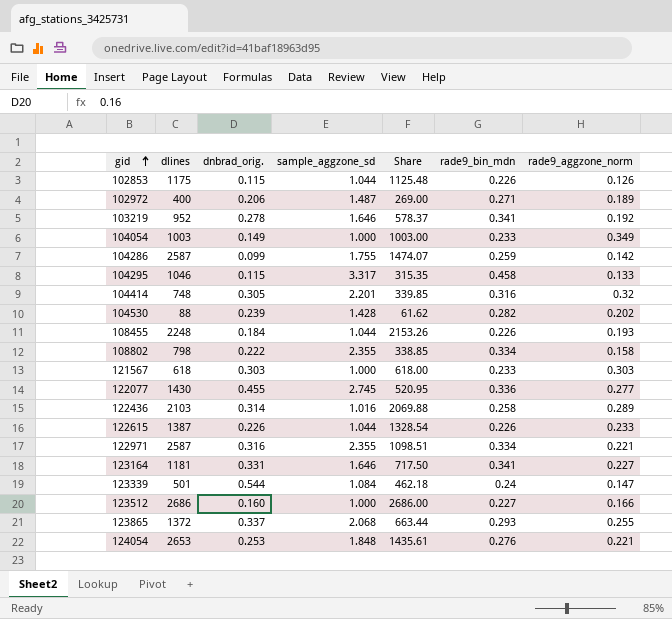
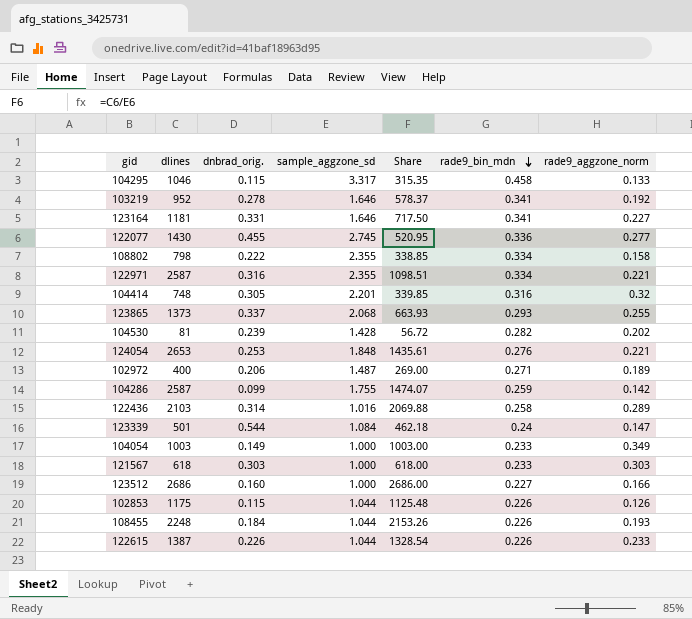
row order: gid ascending -> rade9_bin_mdn descending
123865 | dlines: 1372 -> 1373
123865 | Share: 663.44 -> 663.93
104530 | dlines: 88 -> 81
104530 | Share: 61.62 -> 56.72

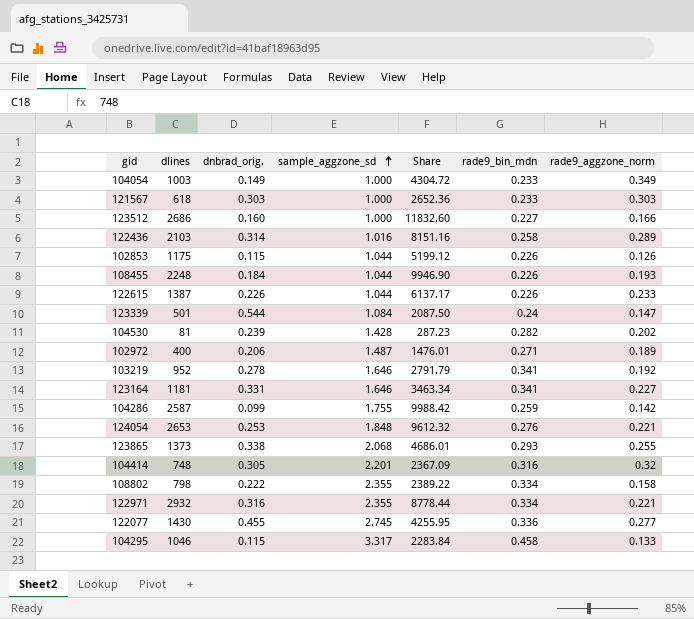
row order: rade9_bin_mdn descending -> sample_aggzone_sd ascending
column Share | formula: [dlines] / [sample_aggzone_sd] -> [dlines] / [rade9_bin_mdn]
123865 | dnbrad_orig.: 0.337 -> 0.338
122971 | dlines: 2587 -> 2932

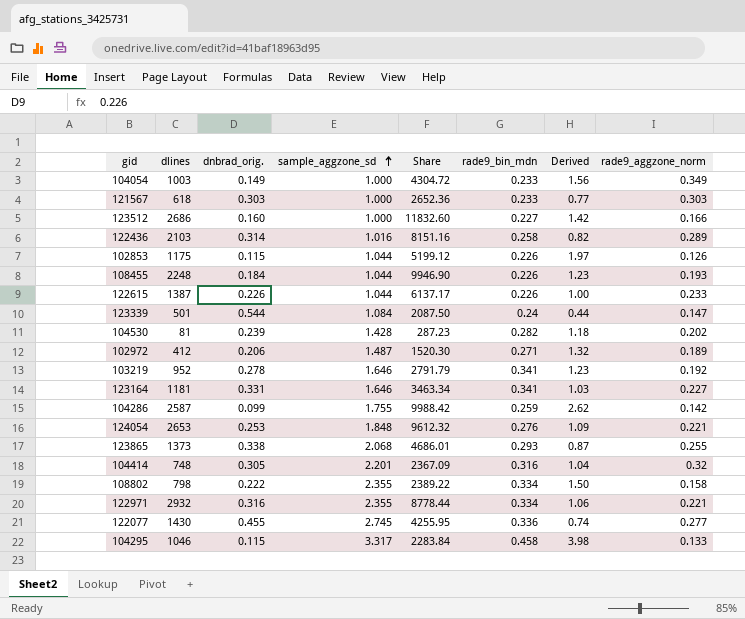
column Derived | formula: none -> [rade9_bin_mdn] / [dnbrad_orig.]
102972 | dlines: 400 -> 412
102972 | Share: 1476.01 -> 1520.30

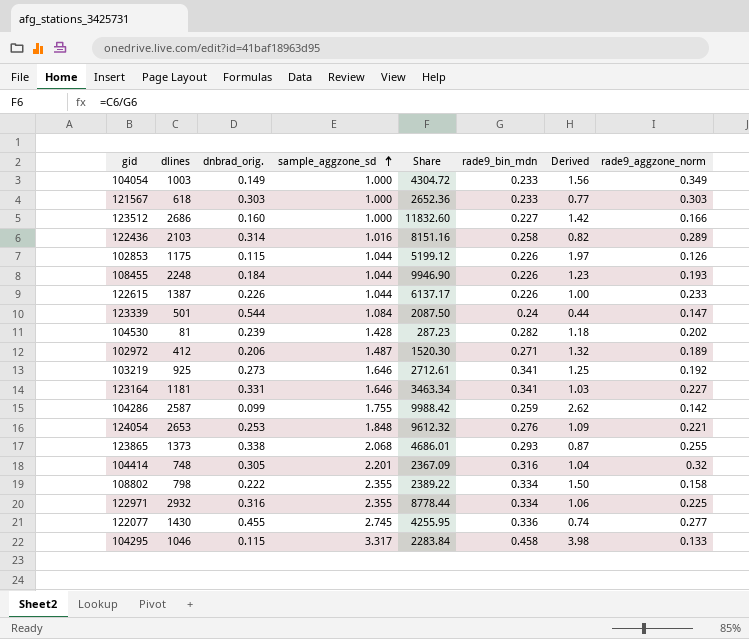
103219 | dlines: 952 -> 925
103219 | dnbrad_orig.: 0.278 -> 0.273
103219 | Share: 2791.79 -> 2712.61
103219 | Derived: 1.23 -> 1.25
122971 | rade9_aggzone_norm: 0.221 -> 0.225

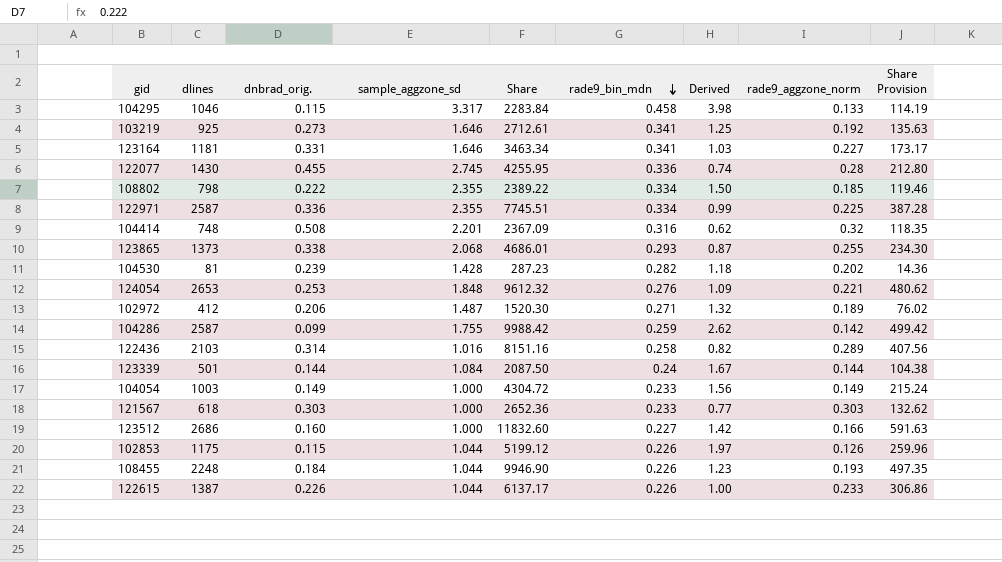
row order: sample_aggzone_sd ascending -> rade9_bin_mdn descending
column Share Provision | formula: none -> [Share] * 0.05
122077 | rade9_aggzone_norm: 0.277 -> 0.28
108802 | rade9_aggzone_norm: 0.158 -> 0.185
122971 | dlines: 2932 -> 2587
122971 | dnbrad_orig.: 0.316 -> 0.336
122971 | Share: 8778.44 -> 7745.51
122971 | Derived: 1.06 -> 0.99
104414 | dnbrad_orig.: 0.305 -> 0.508
104414 | Derived: 1.04 -> 0.62
123339 | dnbrad_orig.: 0.544 -> 0.144
123339 | Derived: 0.44 -> 1.67
123339 | rade9_aggzone_norm: 0.147 -> 0.144
104054 | rade9_aggzone_norm: 0.349 -> 0.149

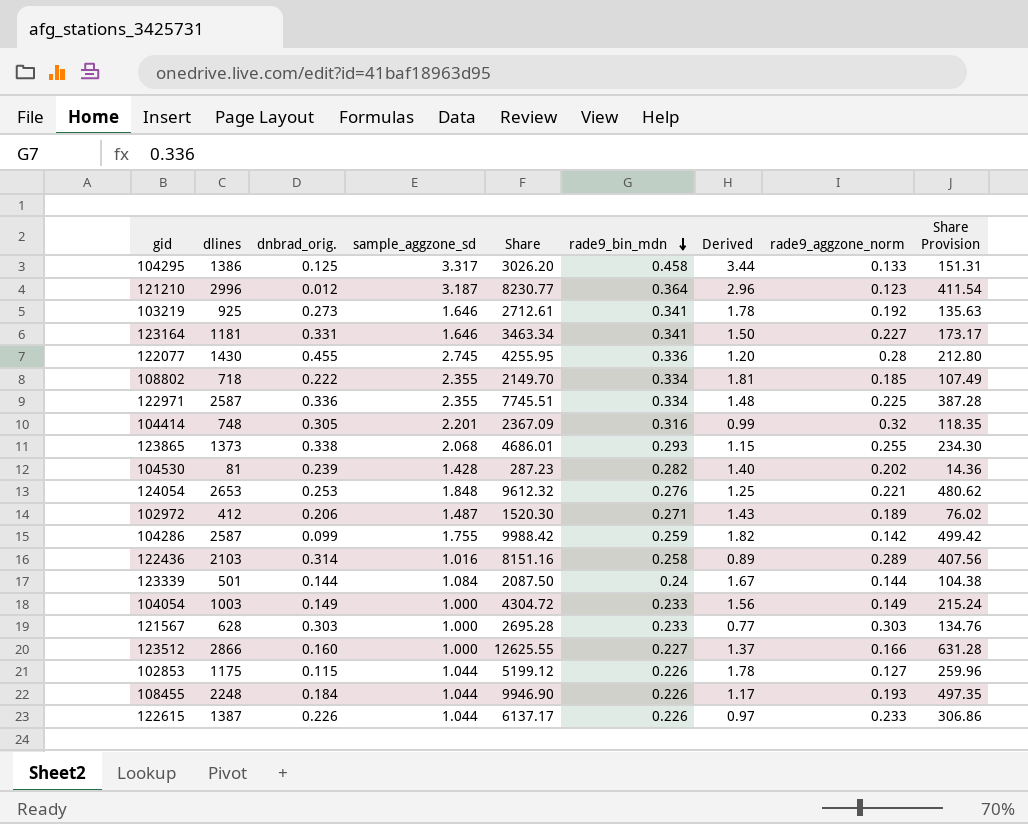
column Derived | formula: [rade9_bin_mdn] / [dnbrad_orig.] -> [rade9_bin_mdn] / [rade9_aggzone_norm]
104295 | dlines: 1046 -> 1386
104295 | dnbrad_orig.: 0.115 -> 0.125
104295 | Share: 2283.84 -> 3026.20
104295 | Share Provision: 114.19 -> 151.31
row 121210: none -> 2996 | 0.012 | 3.187 | 8230.77 | 0.364 | 2.96 | 0.123 | 411.54
108802 | dlines: 798 -> 718
108802 | Share: 2389.22 -> 2149.70
108802 | Share Provision: 119.46 -> 107.49
104414 | dnbrad_orig.: 0.508 -> 0.305
121567 | dlines: 618 -> 628
121567 | Share: 2652.36 -> 2695.28
121567 | Share Provision: 132.62 -> 134.76
123512 | dlines: 2686 -> 2866
123512 | Share: 11832.60 -> 12625.55
123512 | Share Provision: 591.63 -> 631.28
102853 | rade9_aggzone_norm: 0.126 -> 0.127

